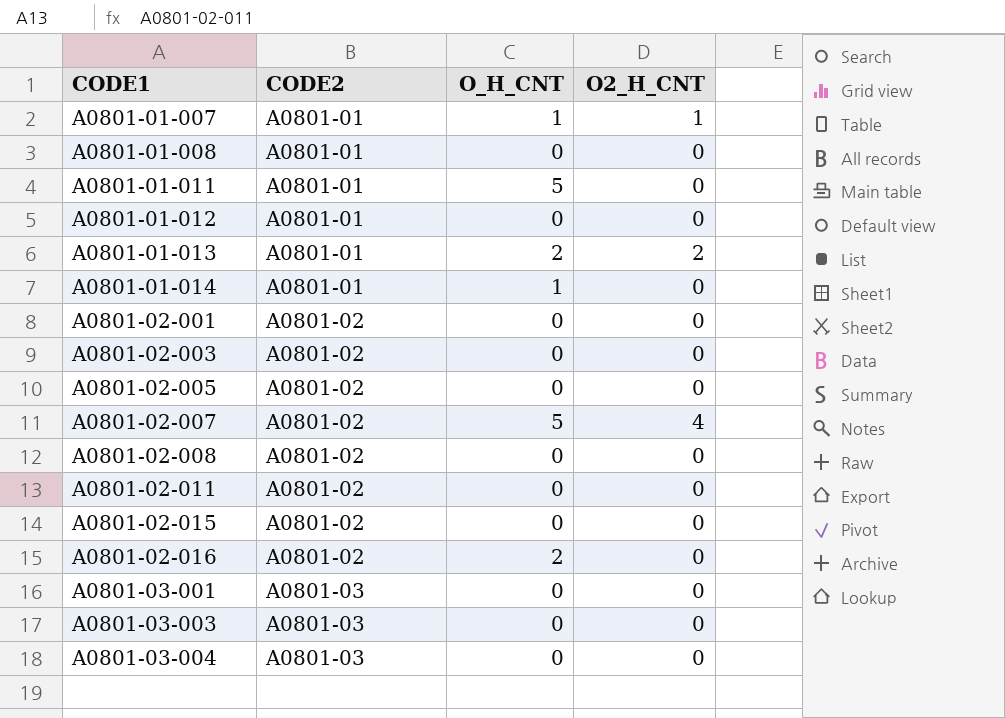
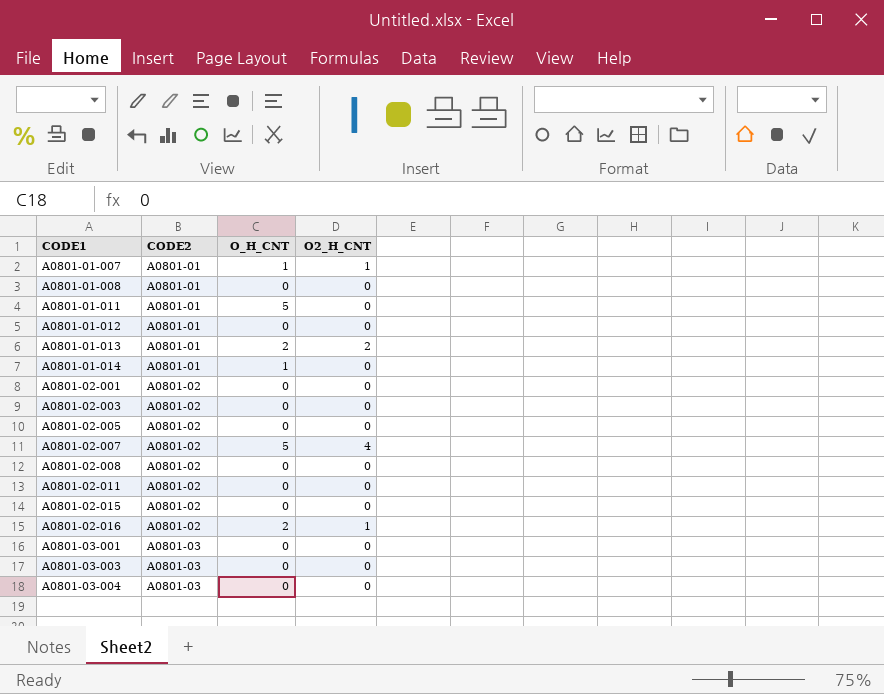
A0801-02-016 | O2_H_CNT: 0 -> 1

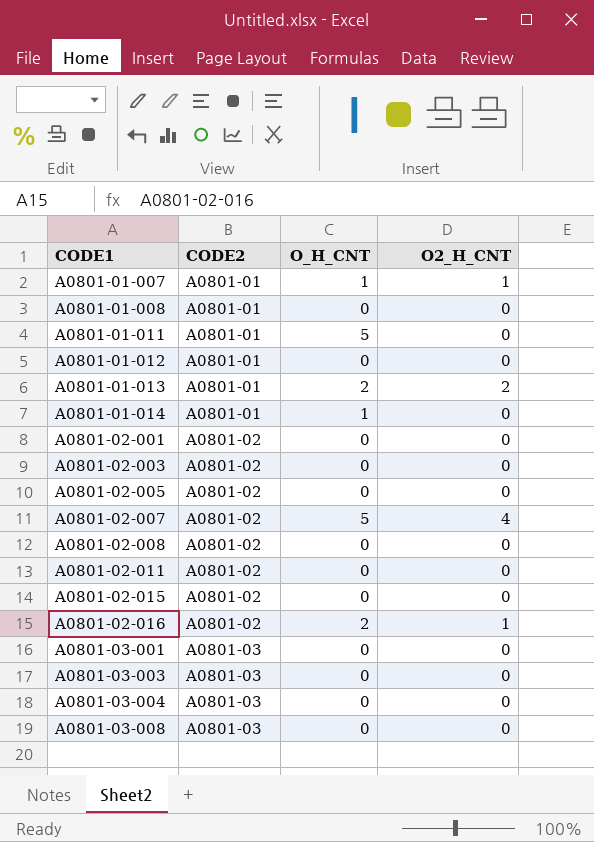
row A0801-03-008: none -> A0801-03 | 0 | 0

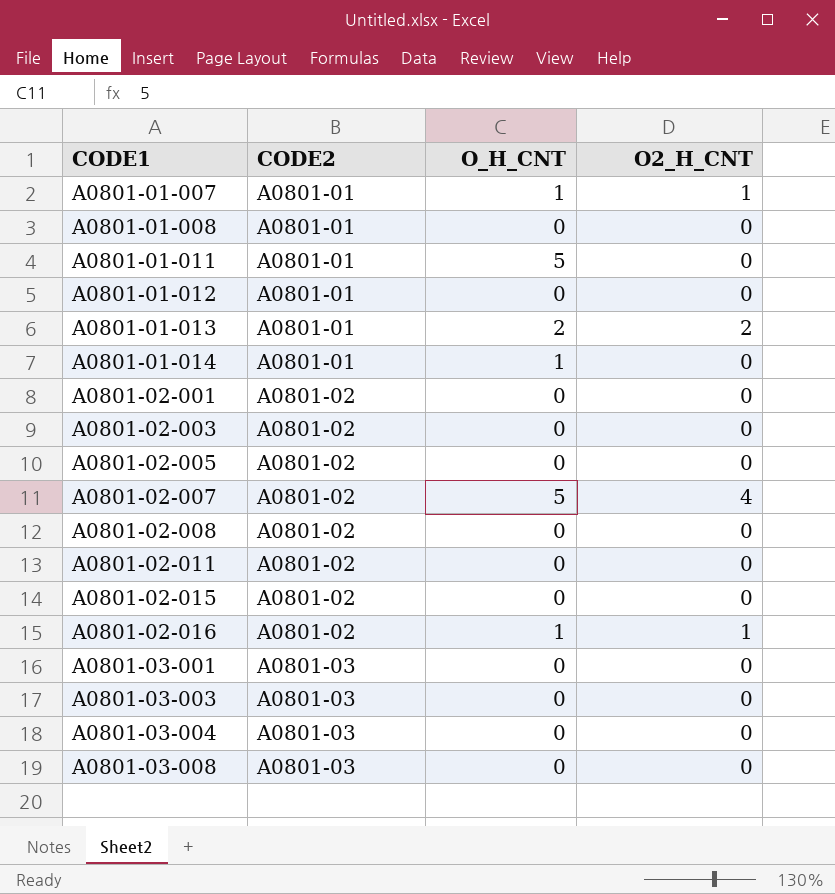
A0801-02-016 | O_H_CNT: 2 -> 1

